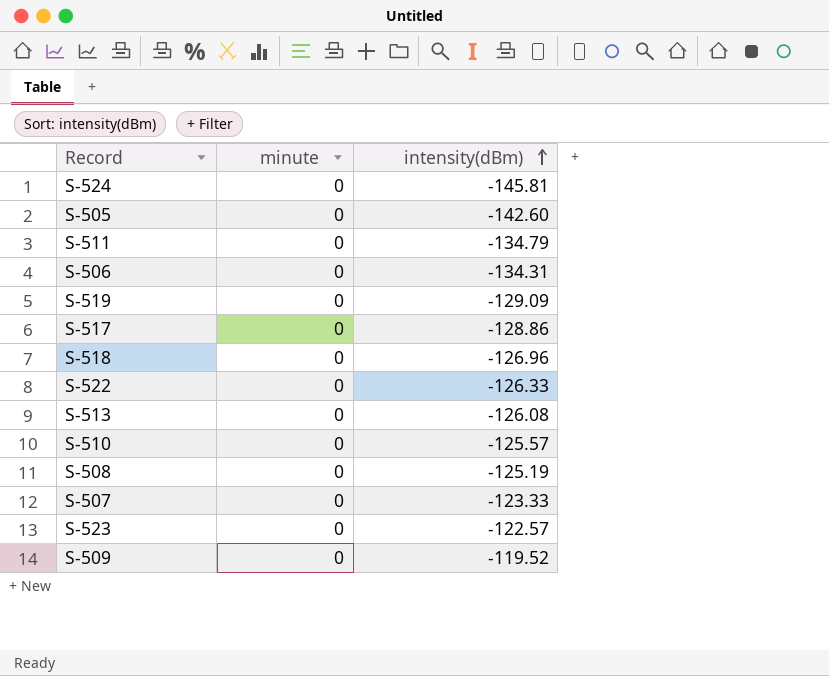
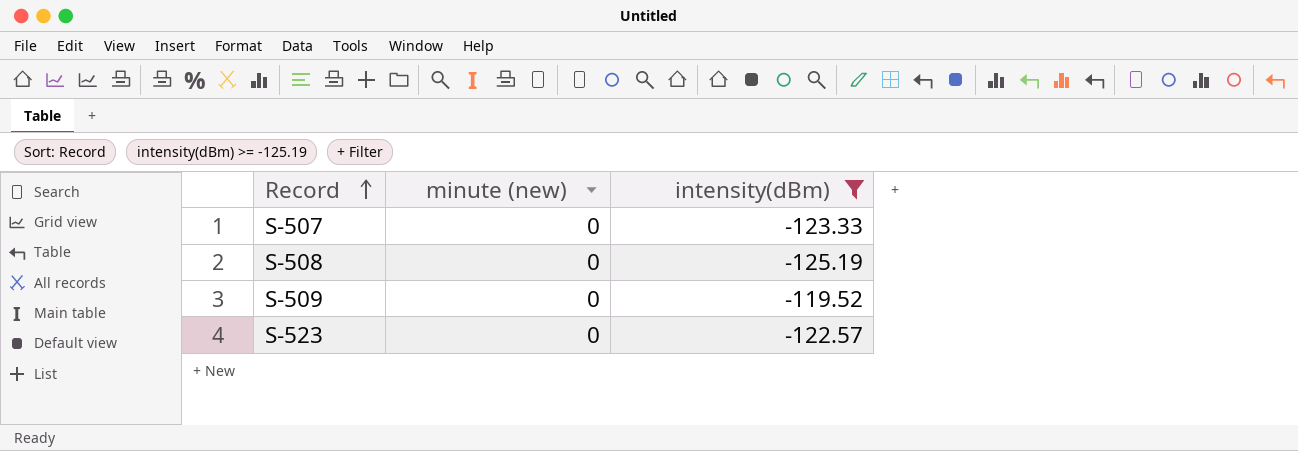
filter: none -> intensity(dBm) >= -125.19
row order: intensity(dBm) ascending -> Record ascending
column name: minute -> minute (new)

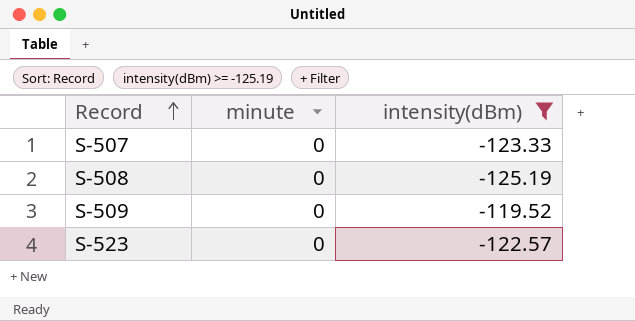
column name: minute (new) -> minute

